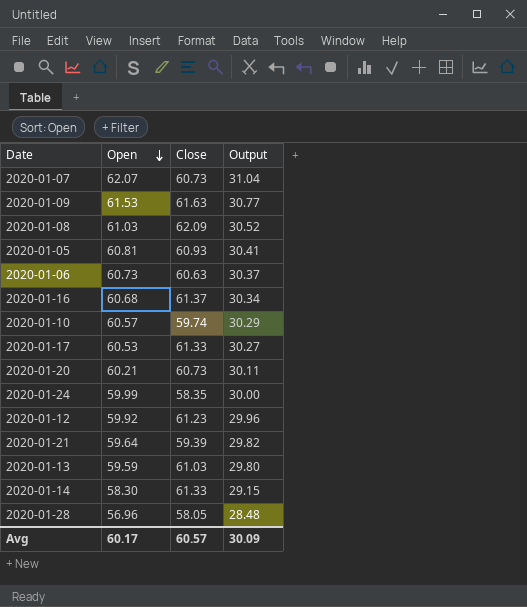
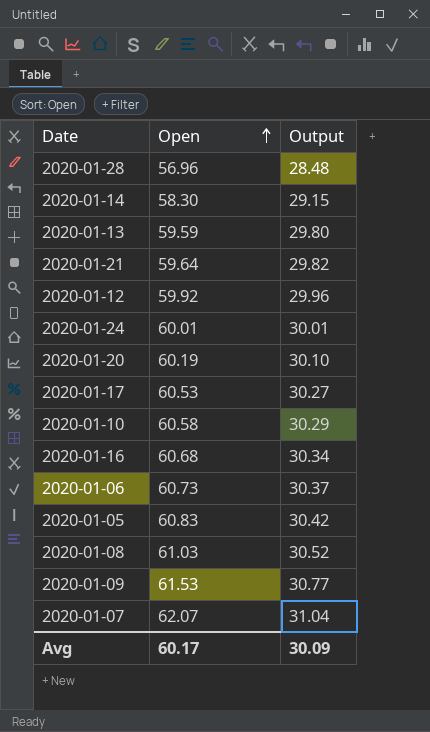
row order: Open descending -> Open ascending
column Close | position: 3 -> none
2020-01-24 | Open: 59.99 -> 60.01
2020-01-24 | Output: 30.00 -> 30.01
2020-01-20 | Open: 60.21 -> 60.19
2020-01-20 | Output: 30.11 -> 30.10
2020-01-10 | Open: 60.57 -> 60.58
2020-01-05 | Open: 60.81 -> 60.83
2020-01-05 | Output: 30.41 -> 30.42

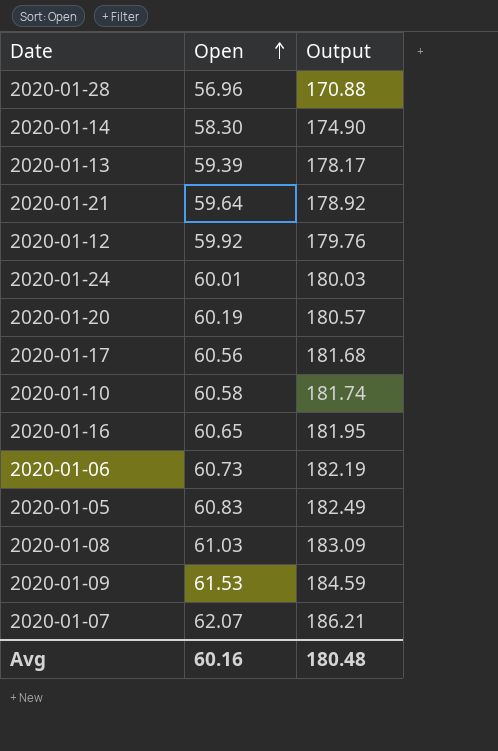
column Output | formula: [Open] * 0.5 -> [Open] * 3
2020-01-13 | Open: 59.59 -> 59.39
2020-01-17 | Open: 60.53 -> 60.56
2020-01-16 | Open: 60.68 -> 60.65
Avg | Open: 60.17 -> 60.16
Avg | Output: 30.09 -> 180.48

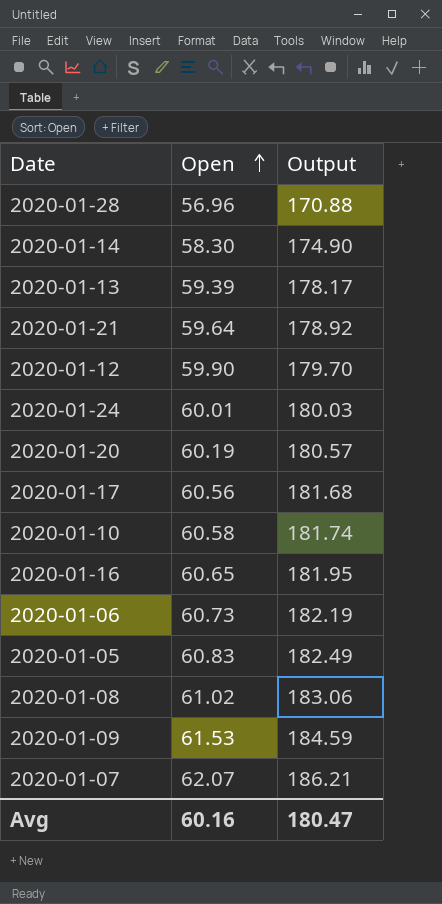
2020-01-12 | Open: 59.92 -> 59.90
2020-01-12 | Output: 179.76 -> 179.70
2020-01-08 | Open: 61.03 -> 61.02
2020-01-08 | Output: 183.09 -> 183.06
Avg | Output: 180.48 -> 180.47

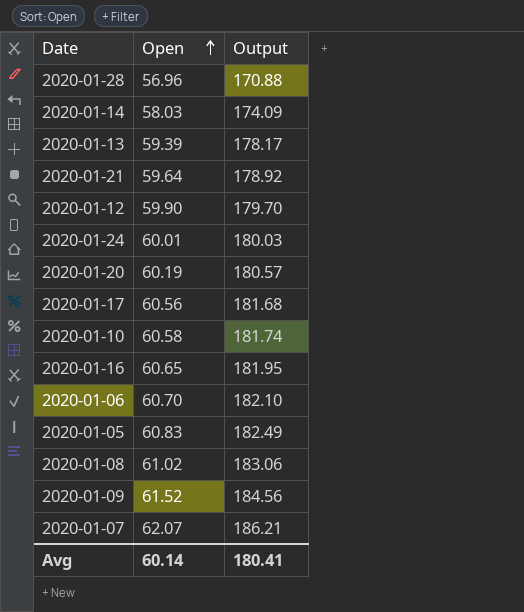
2020-01-14 | Open: 58.30 -> 58.03
2020-01-14 | Output: 174.90 -> 174.09
2020-01-06 | Open: 60.73 -> 60.70
2020-01-06 | Output: 182.19 -> 182.10
2020-01-09 | Open: 61.53 -> 61.52
2020-01-09 | Output: 184.59 -> 184.56
Avg | Open: 60.16 -> 60.14
Avg | Output: 180.47 -> 180.41

